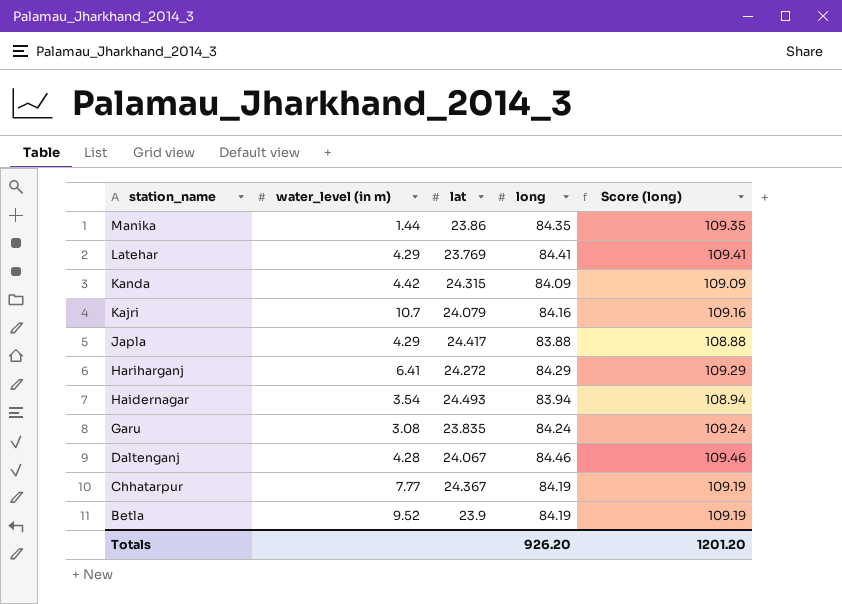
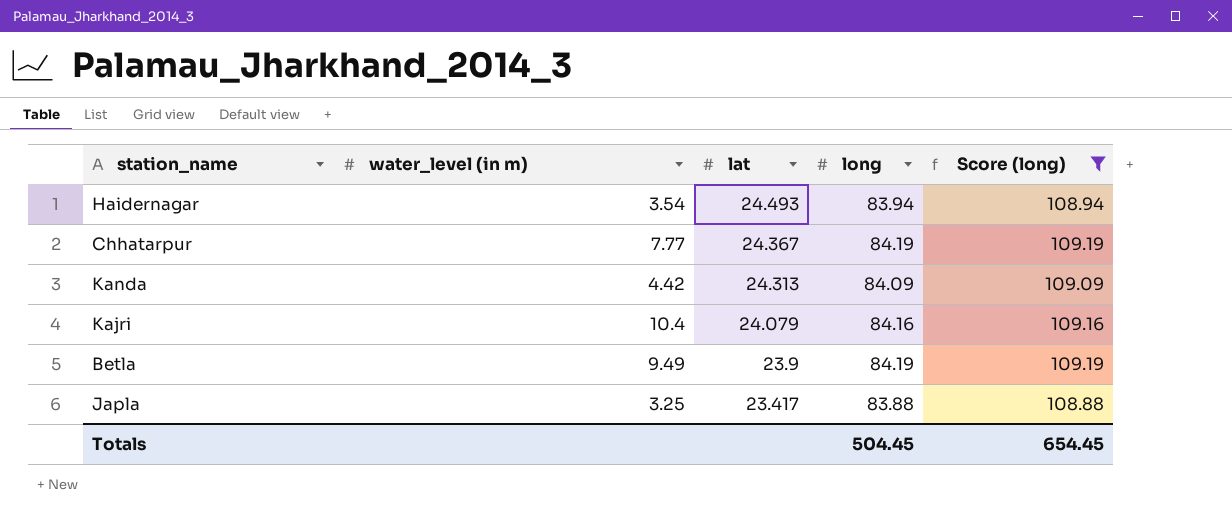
filter: none -> Score (long) <= 109.19
row order: station_name descending -> lat descending
Kanda | lat: 24.315 -> 24.313
Kajri | water_level (in m): 10.7 -> 10.4
Betla | water_level (in m): 9.52 -> 9.49
Japla | water_level (in m): 4.29 -> 3.25
Japla | lat: 24.417 -> 23.417
Totals | long: 926.20 -> 504.45
Totals | Score (long): 1201.20 -> 654.45

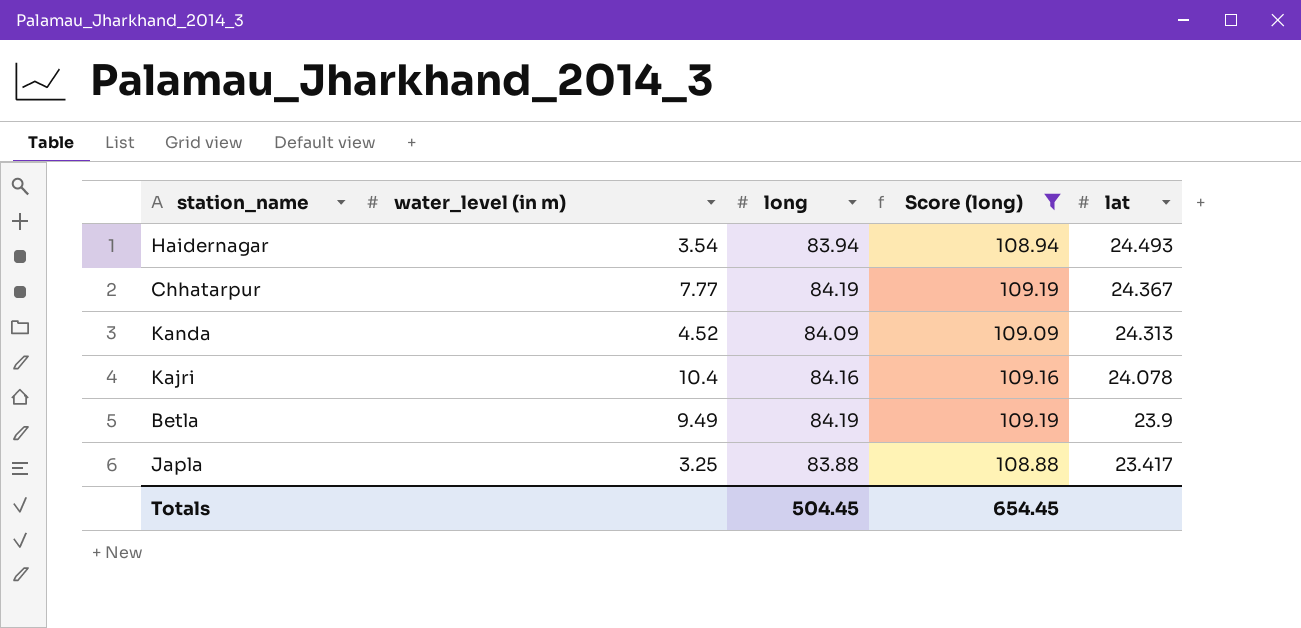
column lat | position: 3 -> 5
Kanda | water_level (in m): 4.42 -> 4.52
Kajri | lat: 24.079 -> 24.078

